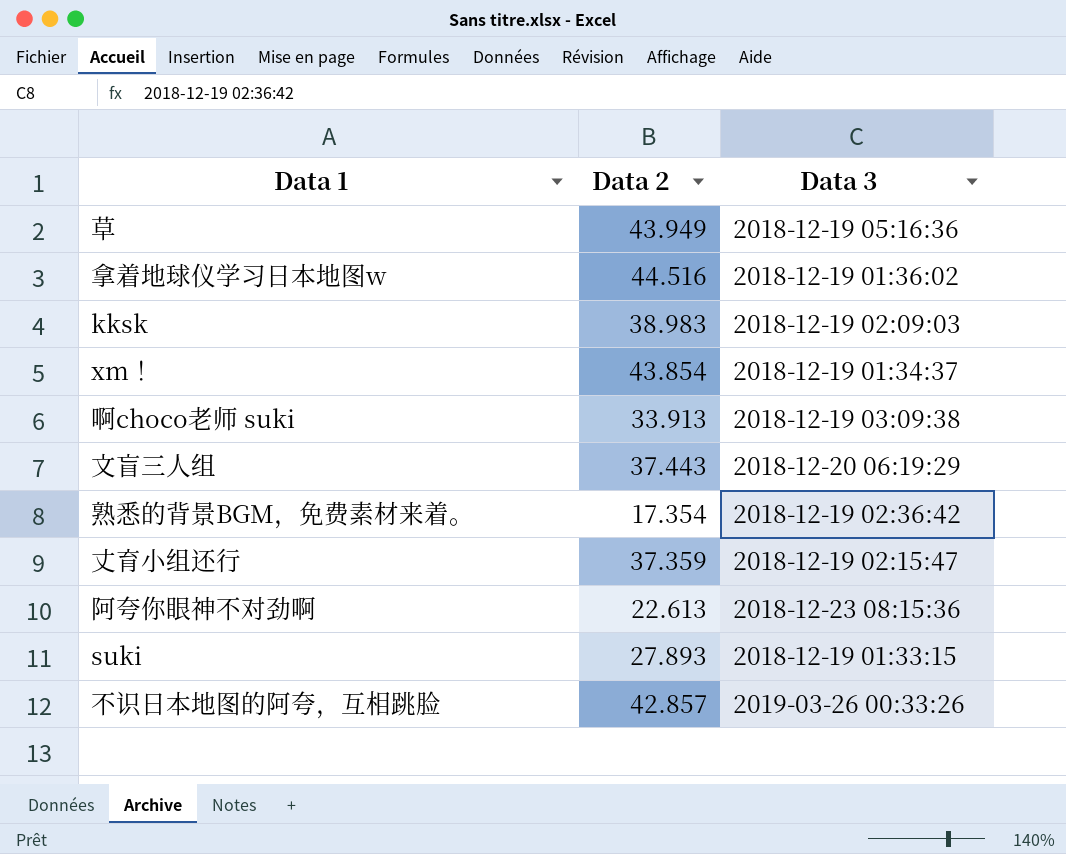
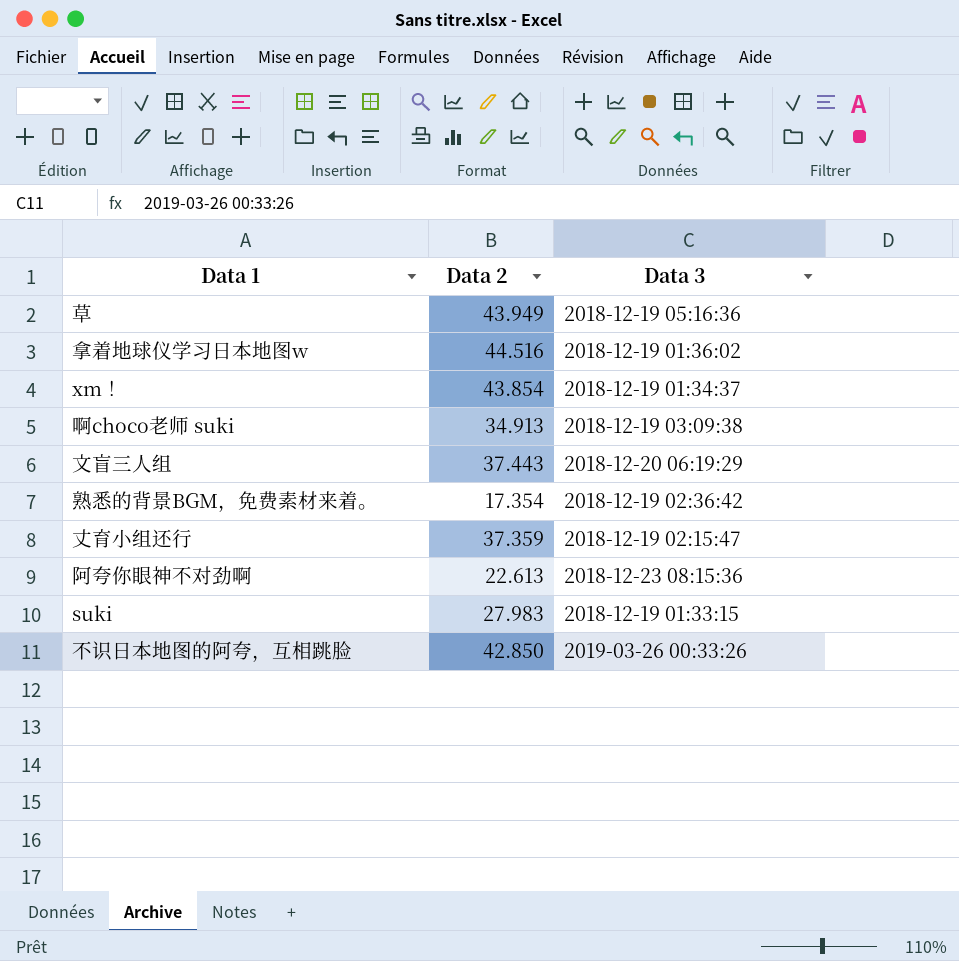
row kksk: 38.983 | 2018-12-19 02:09:03 -> none
啊choco老师 suki | Data 2: 33.913 -> 34.913
suki | Data 2: 27.893 -> 27.983
不识日本地图的阿夸，互相跳脸 | Data 2: 42.857 -> 42.850

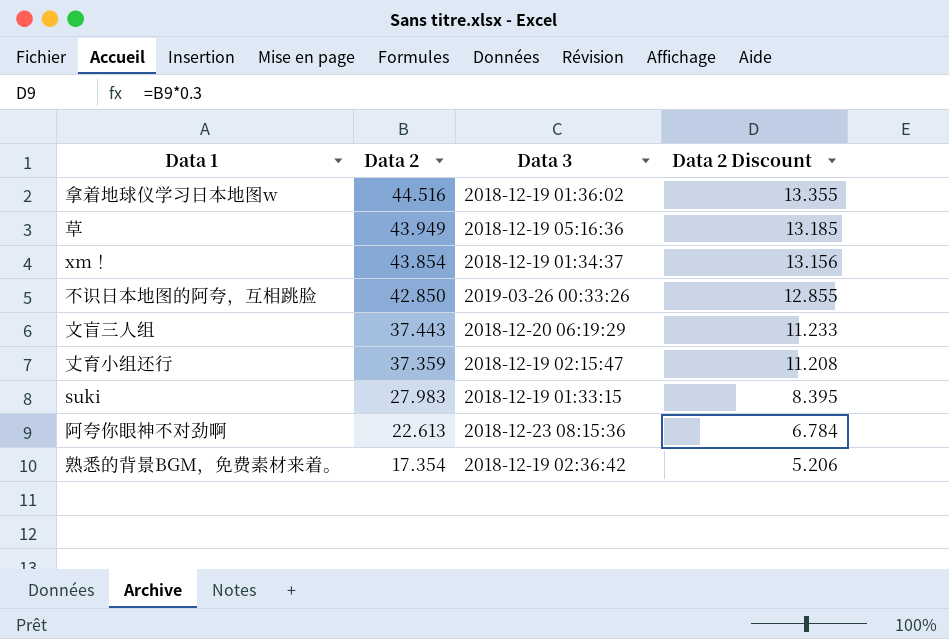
row order: none -> Data 2 descending
column Data 2 Discount | formula: none -> [Data 2] * 0.3
row 啊choco老师 suki: 34.913 | 2018-12-19 03:09:38 -> none

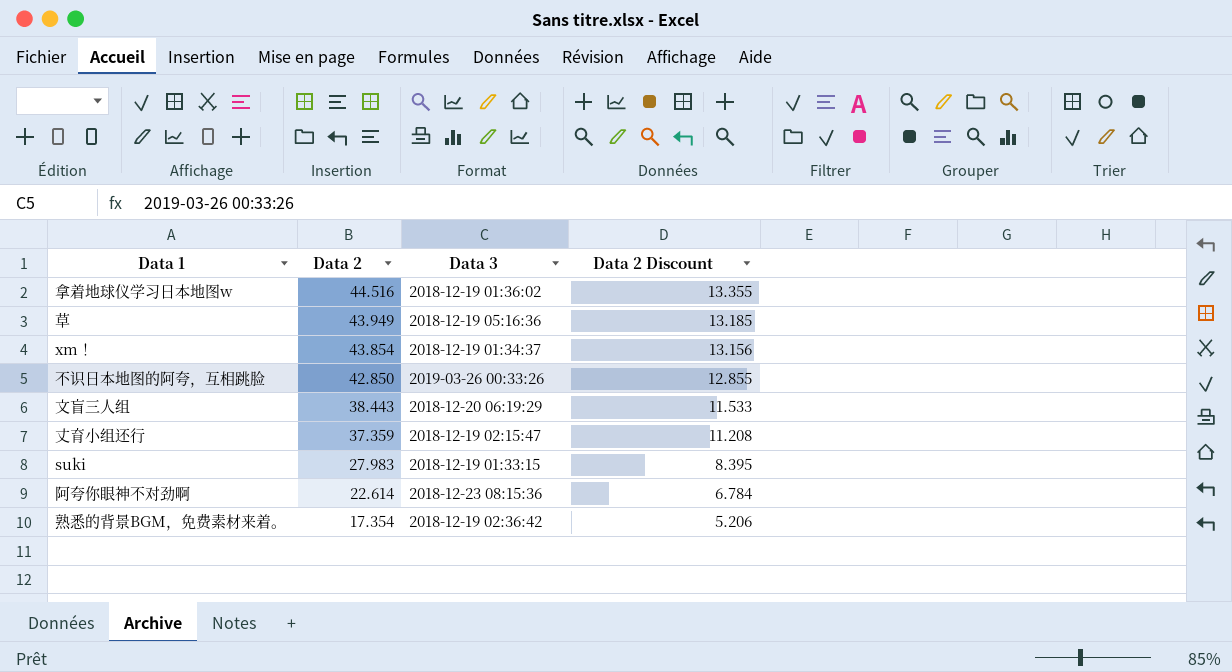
文盲三人组 | Data 2: 37.443 -> 38.443
文盲三人组 | Data 2 Discount: 11.233 -> 11.533
阿夸你眼神不对劲啊 | Data 2: 22.613 -> 22.614

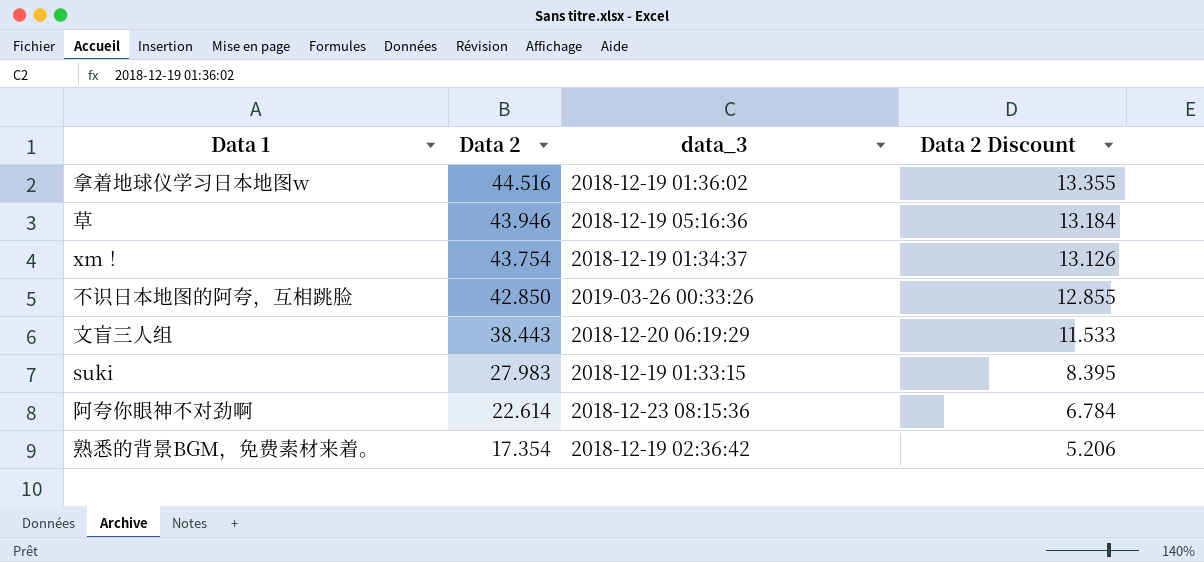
column name: Data 3 -> data_3
row 丈育小组还行: 37.359 | 2018-12-19 02:15:47 | 11.208 -> none
草 | Data 2: 43.949 -> 43.946
草 | Data 2 Discount: 13.185 -> 13.184
xm！ | Data 2: 43.854 -> 43.754
xm！ | Data 2 Discount: 13.156 -> 13.126

